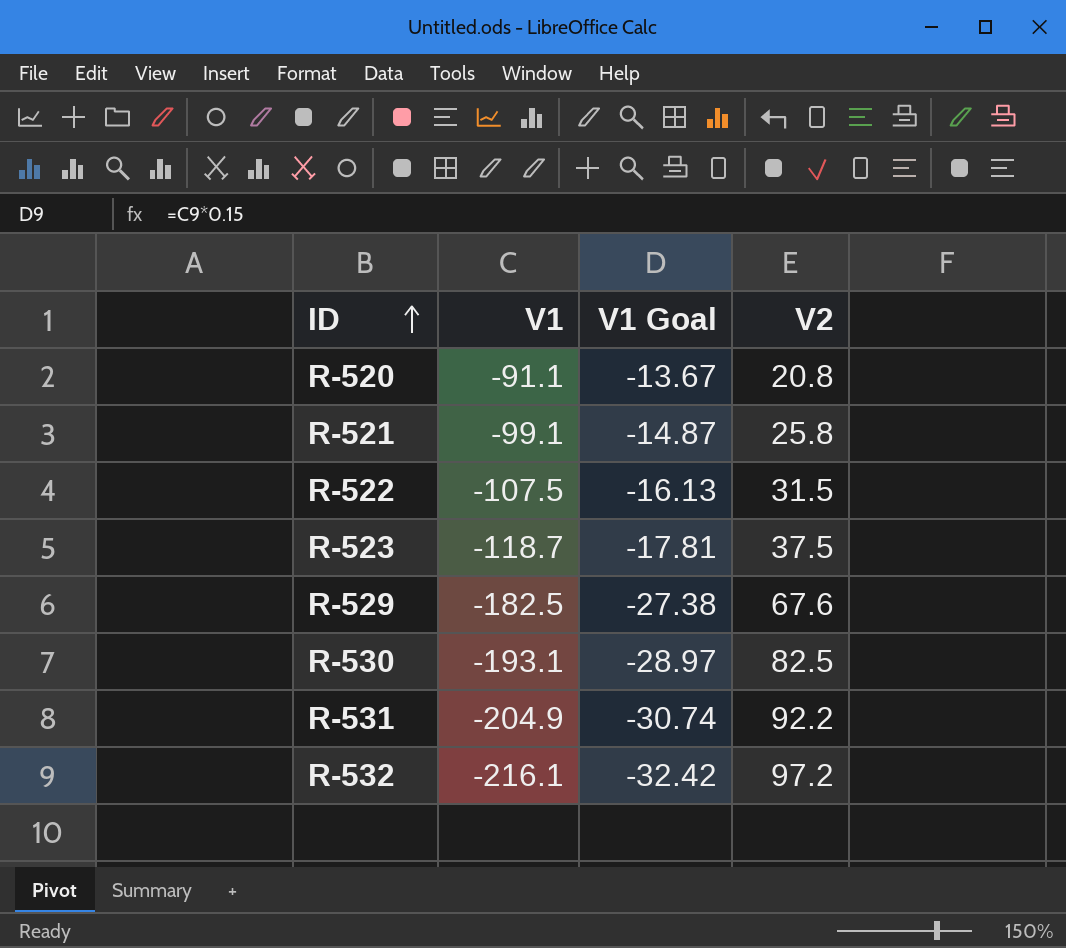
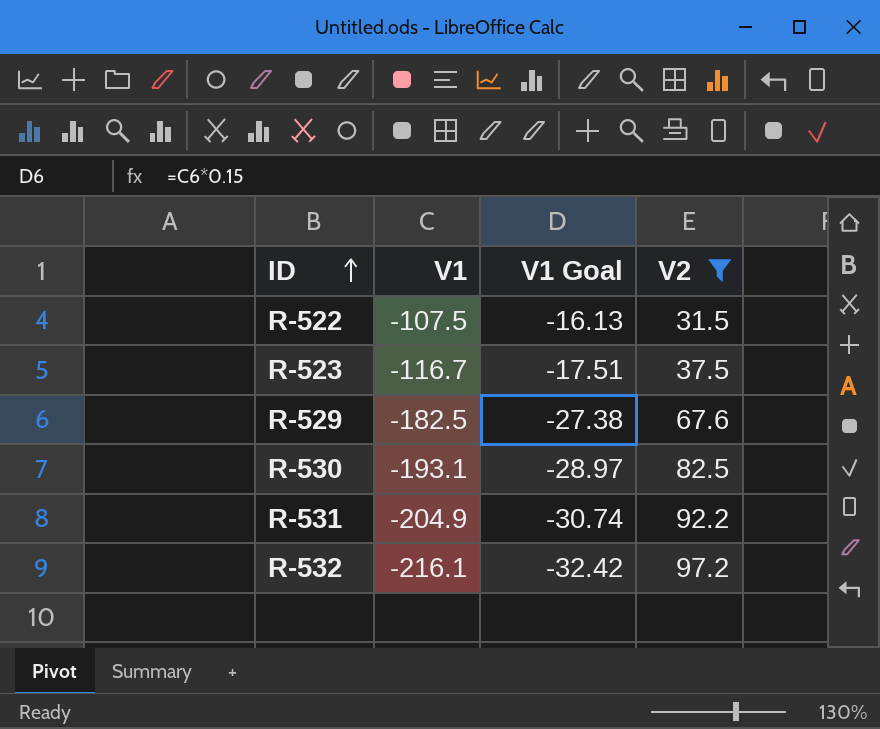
filter: none -> V2 >= 31.5
R-523 | V1: -118.7 -> -116.7
R-523 | V1 Goal: -17.81 -> -17.51

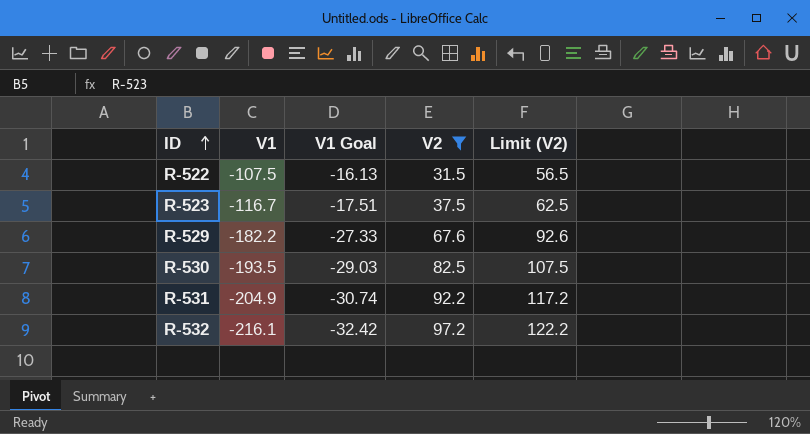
column Limit (V2) | formula: none -> [V2] + 25
R-529 | V1: -182.5 -> -182.2
R-529 | V1 Goal: -27.38 -> -27.33
R-530 | V1: -193.1 -> -193.5
R-530 | V1 Goal: -28.97 -> -29.03

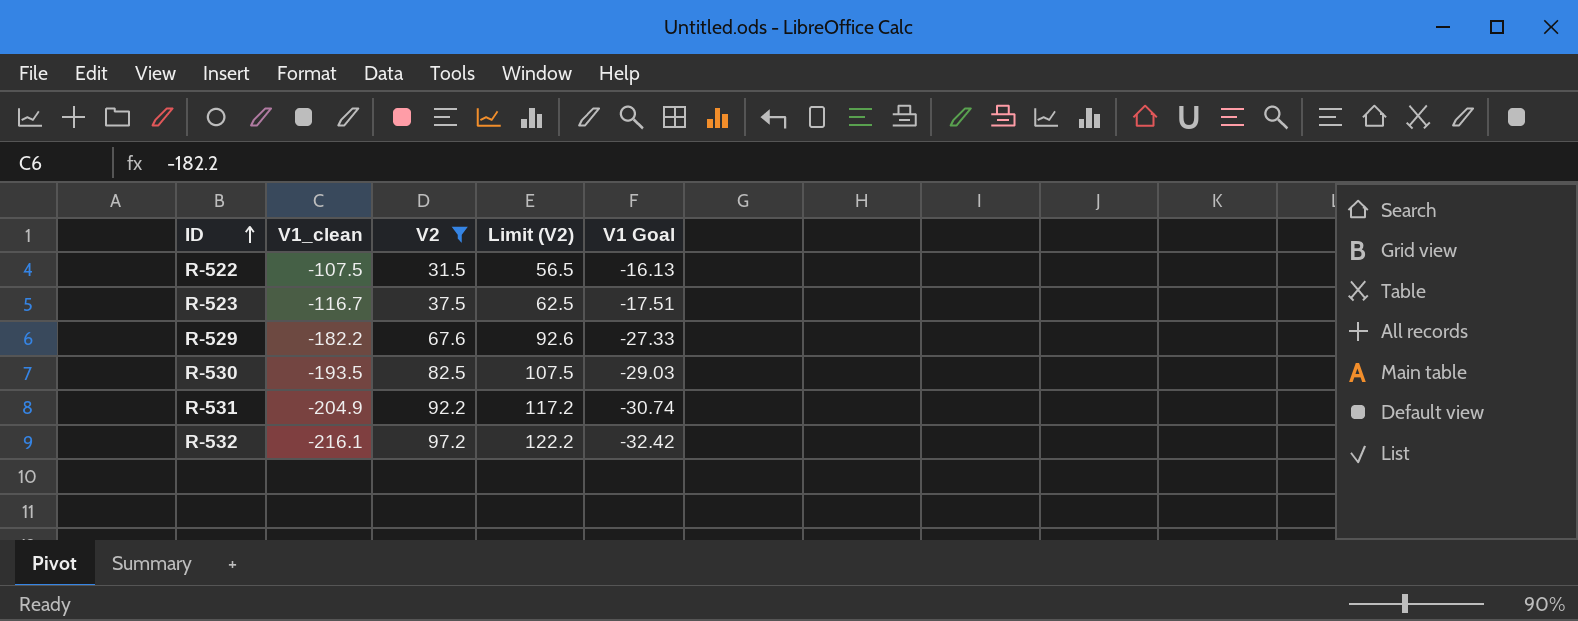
column name: V1 -> V1_clean
column V1 Goal | position: 3 -> 5

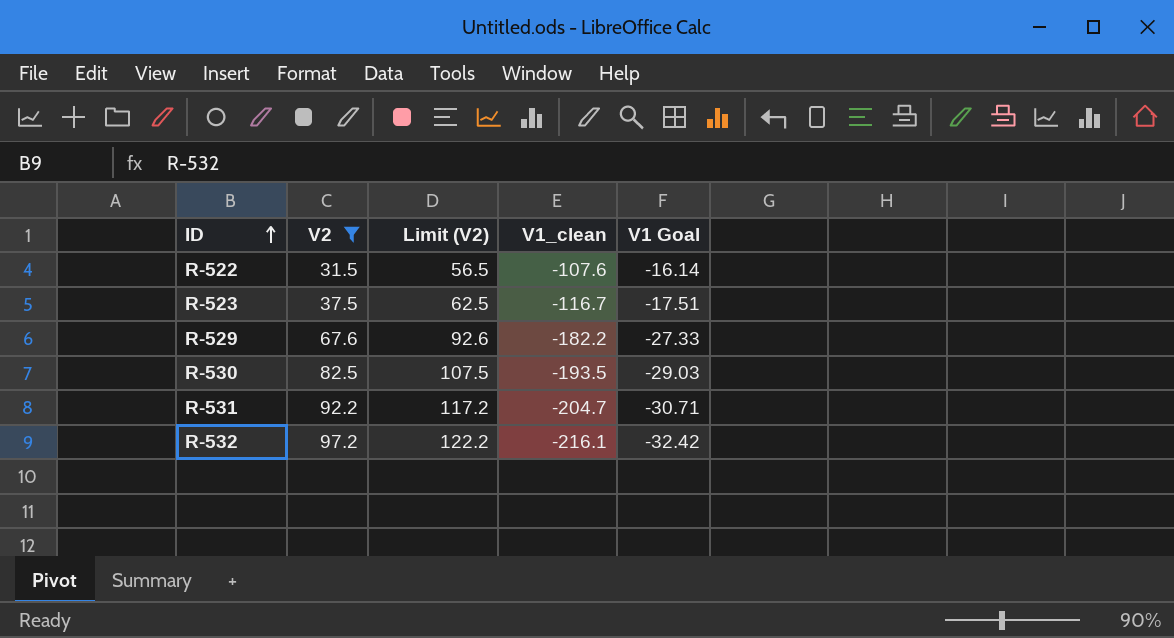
column V1_clean | position: 2 -> 4
R-522 | V1_clean: -107.5 -> -107.6
R-522 | V1 Goal: -16.13 -> -16.14
R-531 | V1_clean: -204.9 -> -204.7
R-531 | V1 Goal: -30.74 -> -30.71

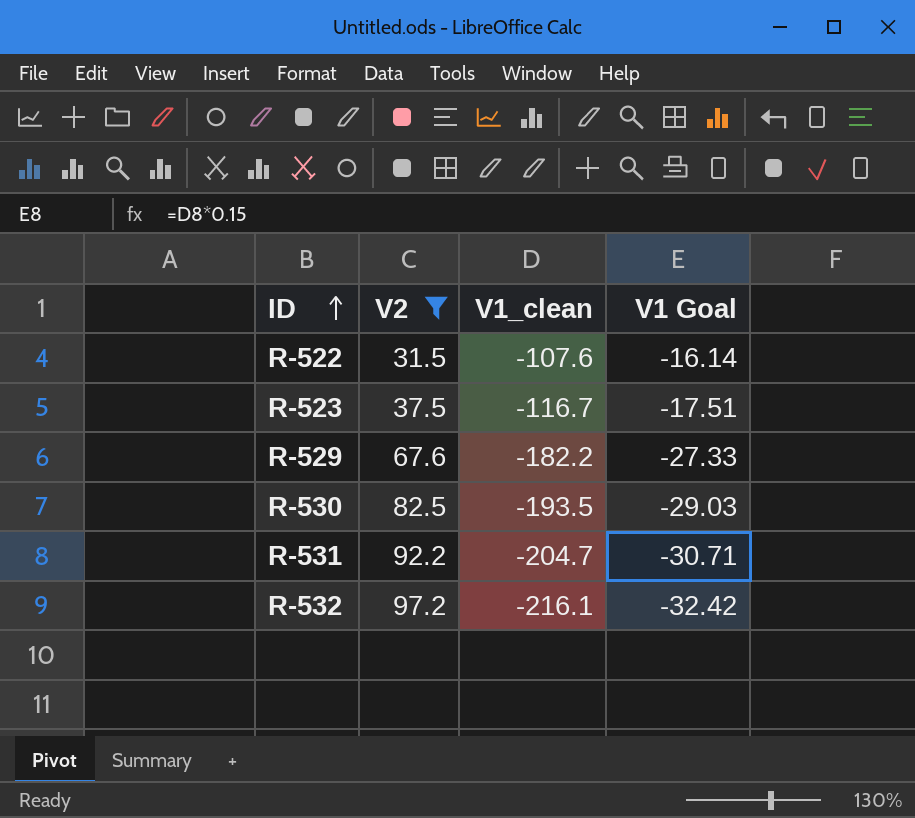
column Limit (V2) | formula: [V2] + 25 -> none

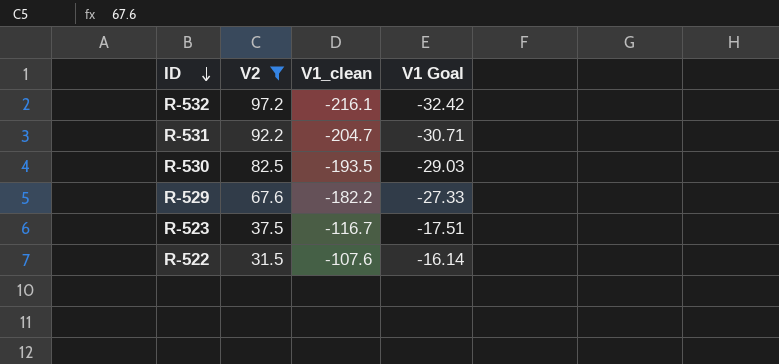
row order: ID ascending -> ID descending

